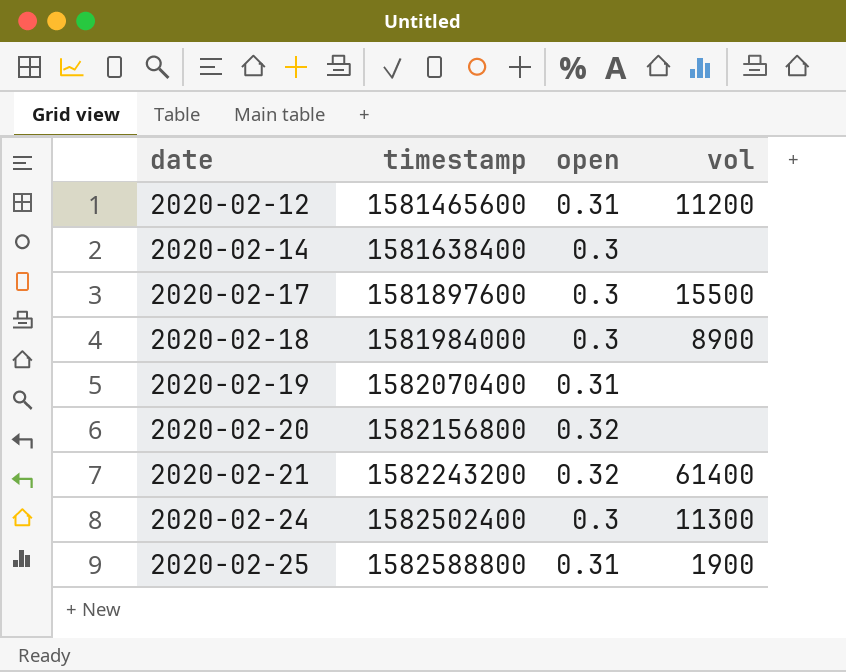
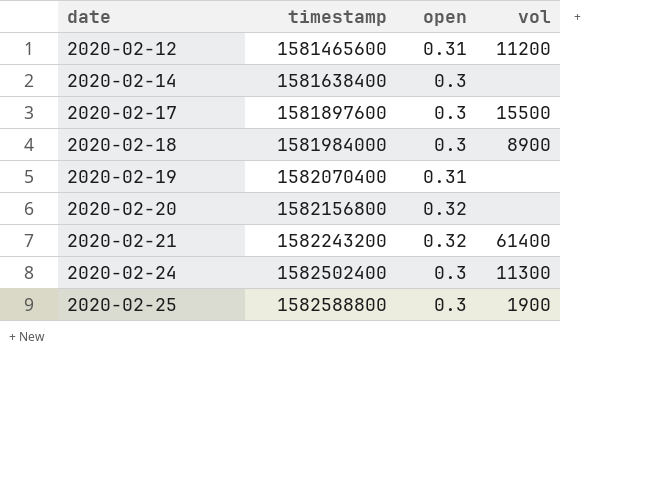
2020-02-25 | open: 0.31 -> 0.3

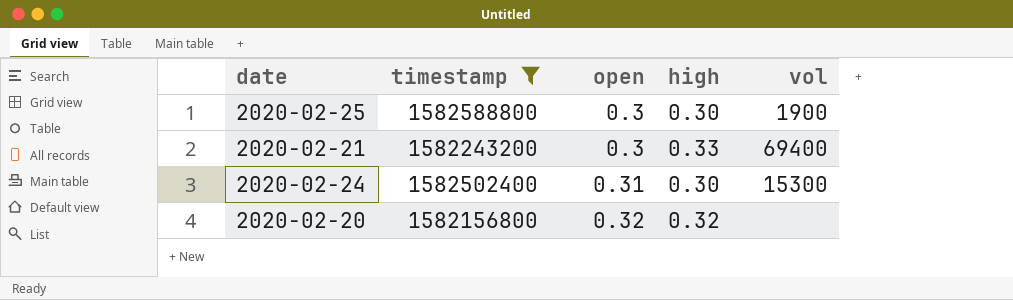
filter: none -> timestamp >= 1582156800
row order: date ascending -> open ascending
column high | position: none -> 4
2020-02-21 | open: 0.32 -> 0.3
2020-02-21 | vol: 61400 -> 69400
2020-02-24 | open: 0.3 -> 0.31
2020-02-24 | vol: 11300 -> 15300

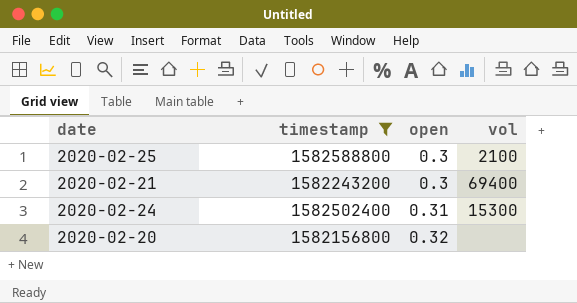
column high | position: 4 -> none
2020-02-25 | vol: 1900 -> 2100

